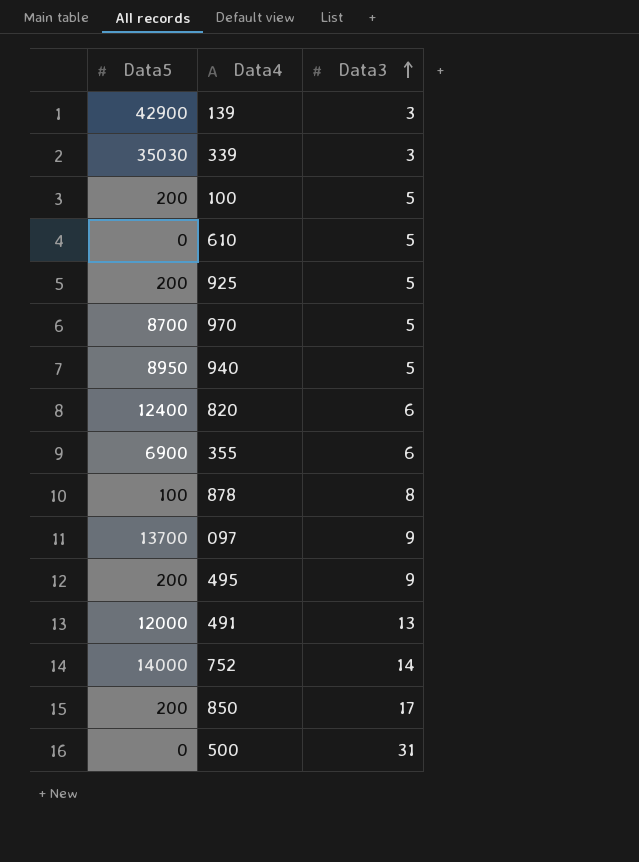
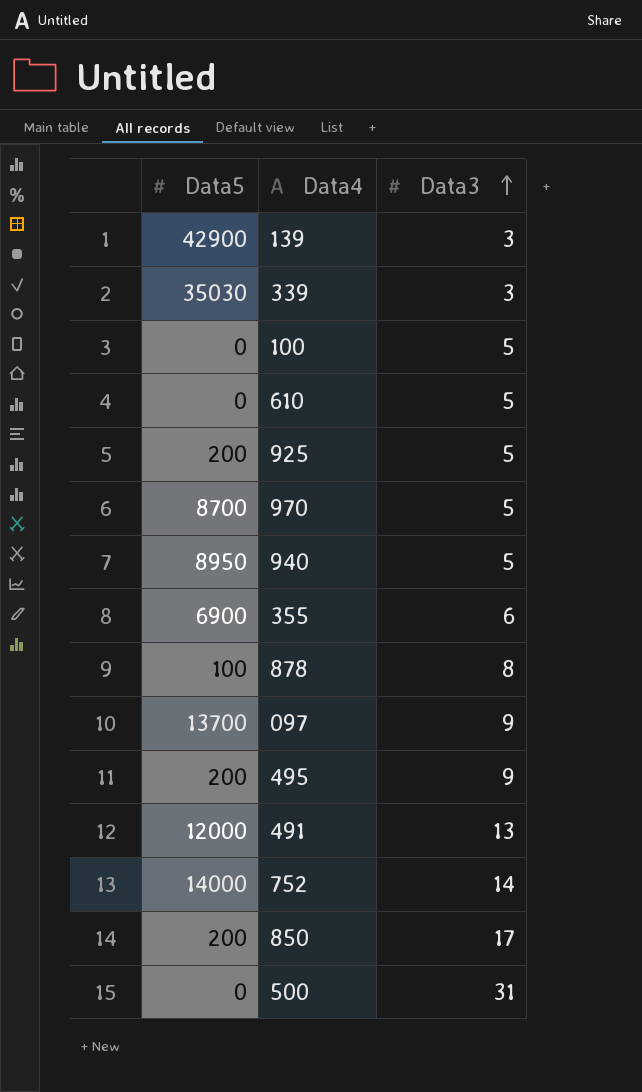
row 820: 12400 | 6 -> none
100 | Data5: 200 -> 0

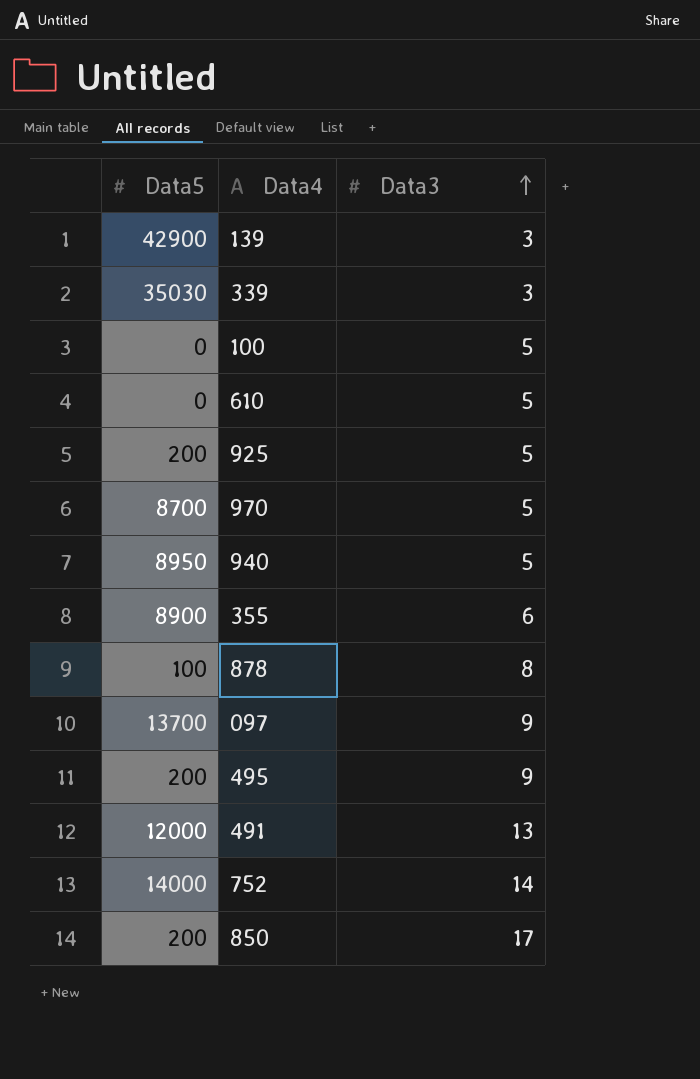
row 500: 0 | 31 -> none
355 | Data5: 6900 -> 8900

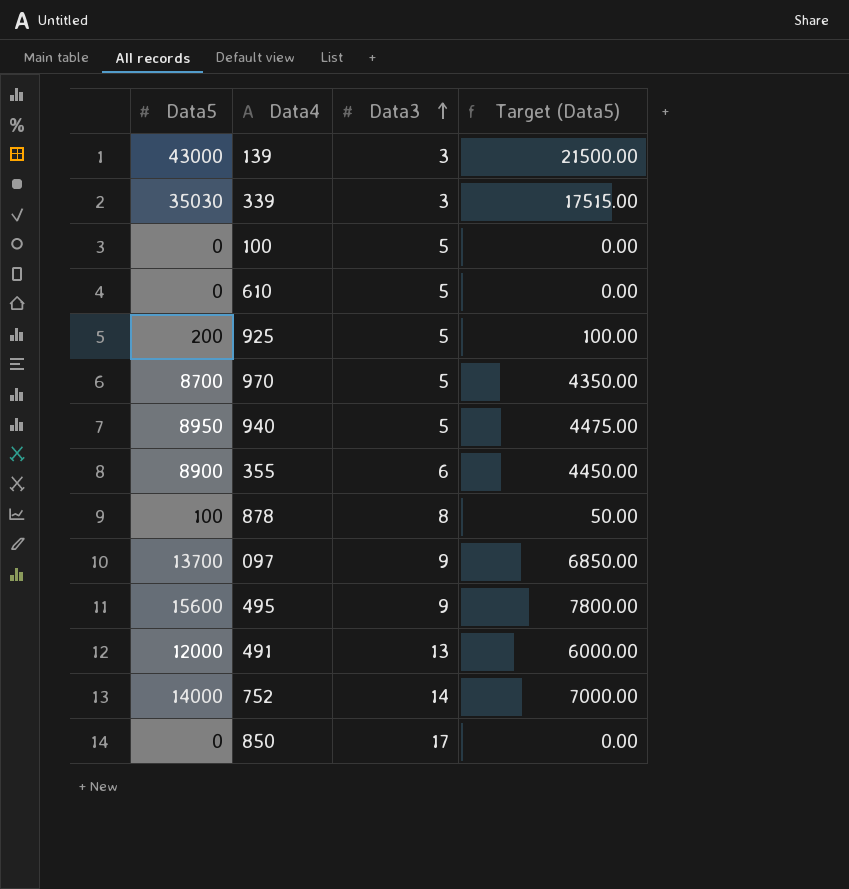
column Target (Data5) | formula: none -> [Data5] * 0.5
139 | Data5: 42900 -> 43000
495 | Data5: 200 -> 15600
850 | Data5: 200 -> 0

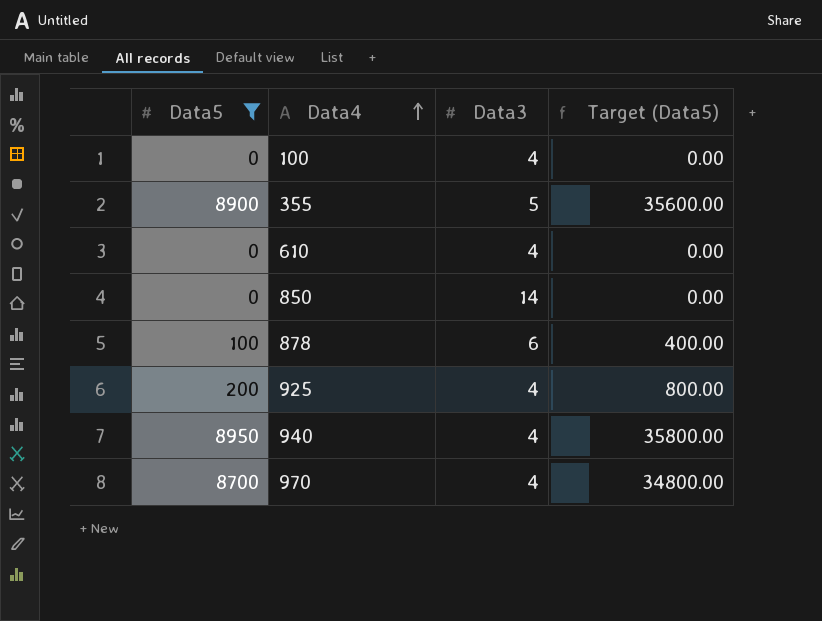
filter: none -> Data5 <= 8950
row order: Data3 ascending -> Data4 ascending
column Target (Data5) | formula: [Data5] * 0.5 -> [Data5] * 4
100 | Data3: 5 -> 4
355 | Data3: 6 -> 5
610 | Data3: 5 -> 4
850 | Data3: 17 -> 14
878 | Data3: 8 -> 6
925 | Data3: 5 -> 4
940 | Data3: 5 -> 4
970 | Data3: 5 -> 4

